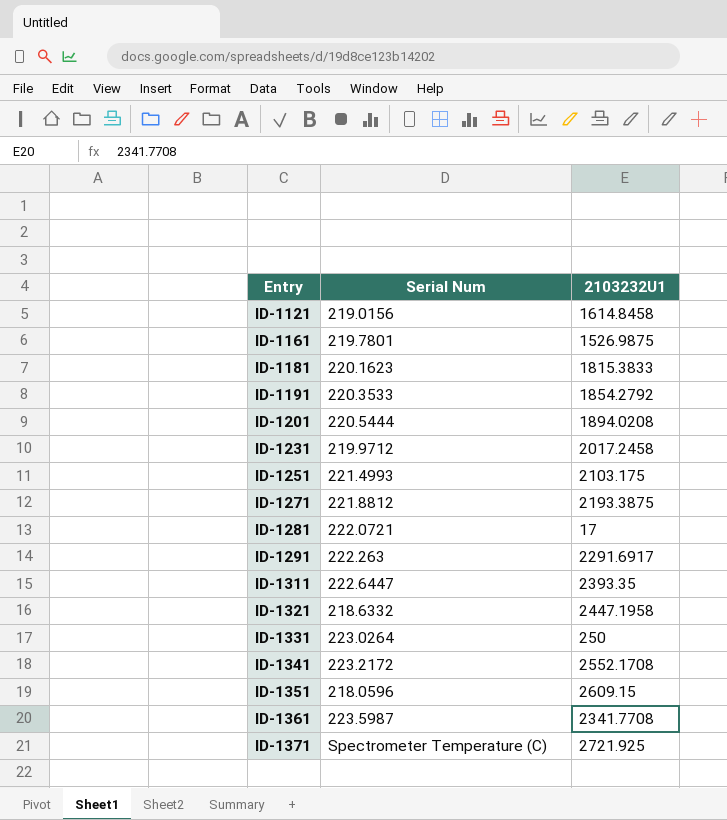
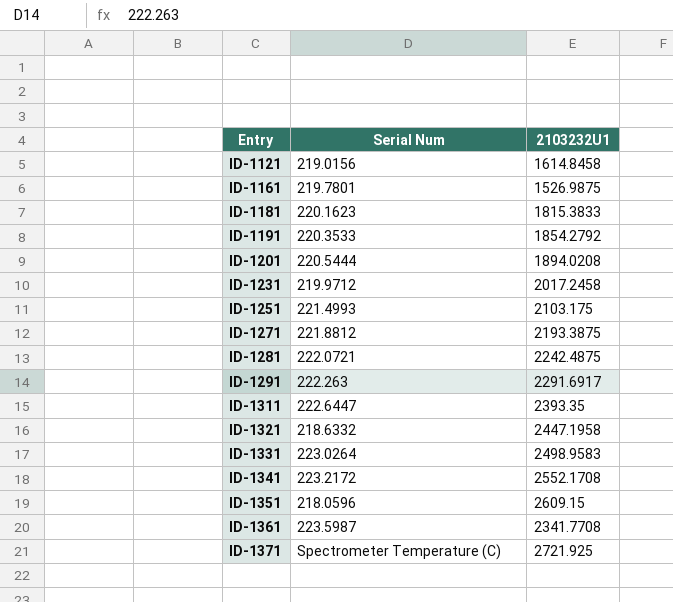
ID-1281 | 2103232U1: 17 -> 2242.4875
ID-1331 | 2103232U1: 250 -> 2498.9583

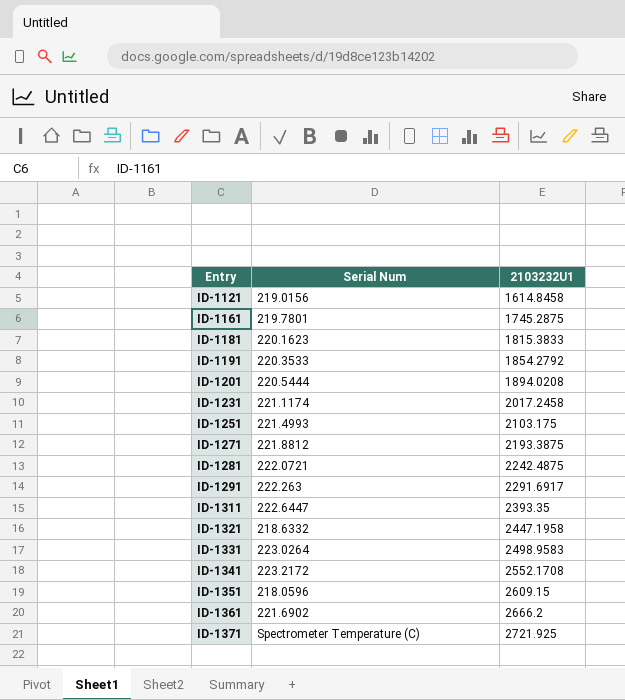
ID-1161 | 2103232U1: 1526.9875 -> 1745.2875
ID-1231 | Serial Num: 219.9712 -> 221.1174
ID-1361 | Serial Num: 223.5987 -> 221.6902
ID-1361 | 2103232U1: 2341.7708 -> 2666.2

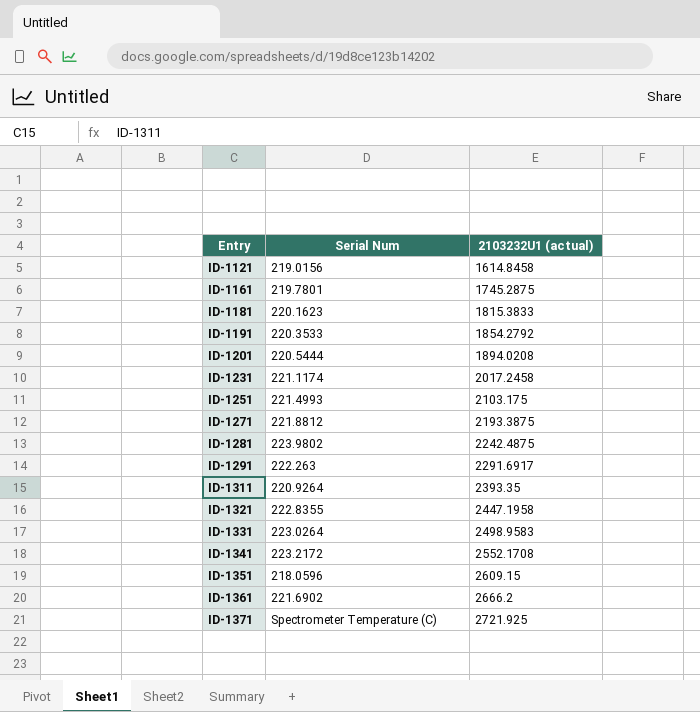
column name: 2103232U1 -> 2103232U1 (actual)
ID-1281 | Serial Num: 222.0721 -> 223.9802
ID-1311 | Serial Num: 222.6447 -> 220.9264
ID-1321 | Serial Num: 218.6332 -> 222.8355

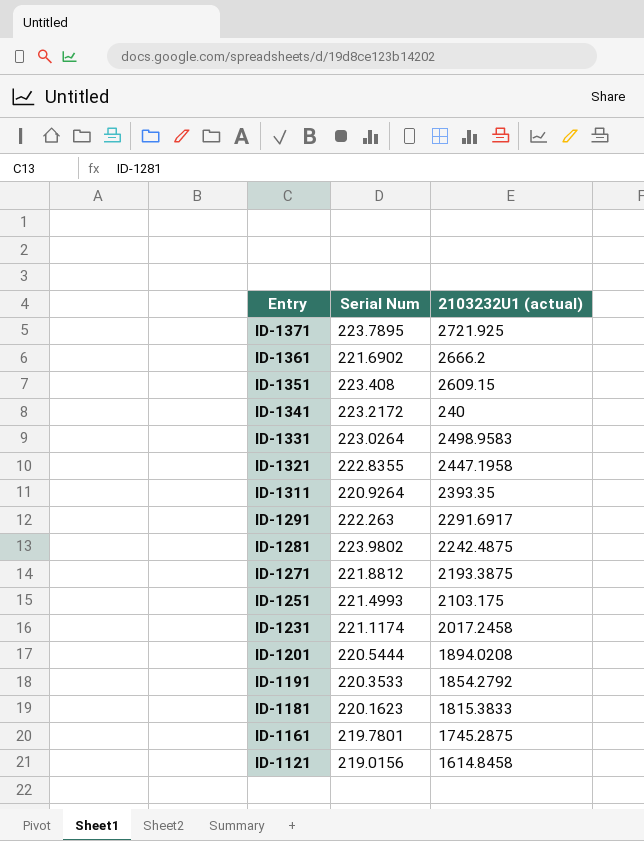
row order: Entry ascending -> Entry descending
ID-1371 | Serial Num: Spectrometer Temperature (C) -> 223.7895
ID-1351 | Serial Num: 218.0596 -> 223.408
ID-1341 | 2103232U1 (actual): 2552.1708 -> 240

